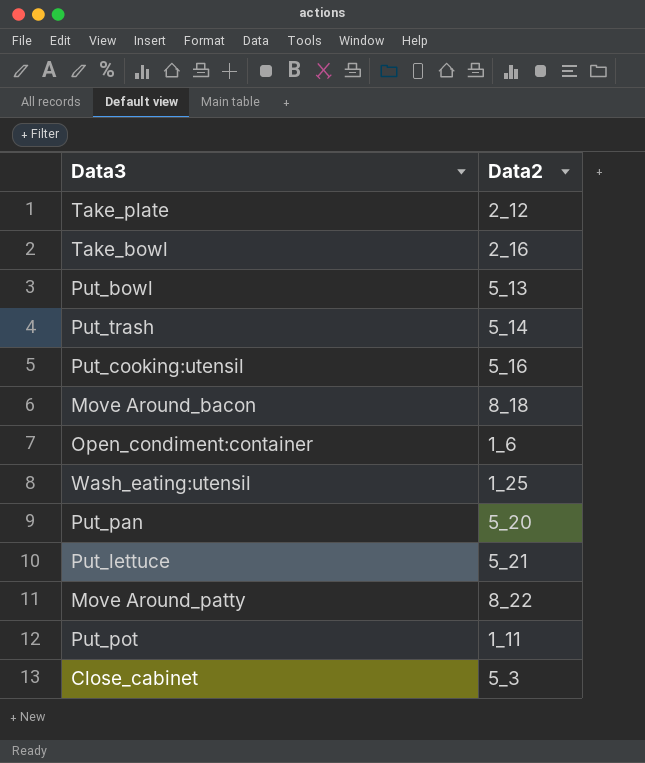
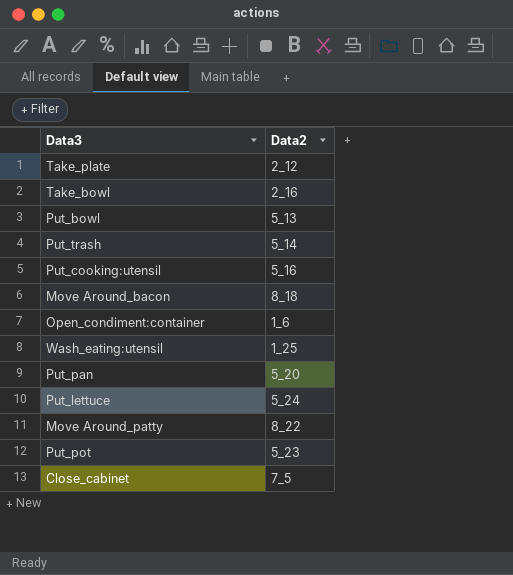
Put_lettuce | Data2: 5_21 -> 5_24
Put_pot | Data2: 1_11 -> 5_23
Close_cabinet | Data2: 5_3 -> 7_5

